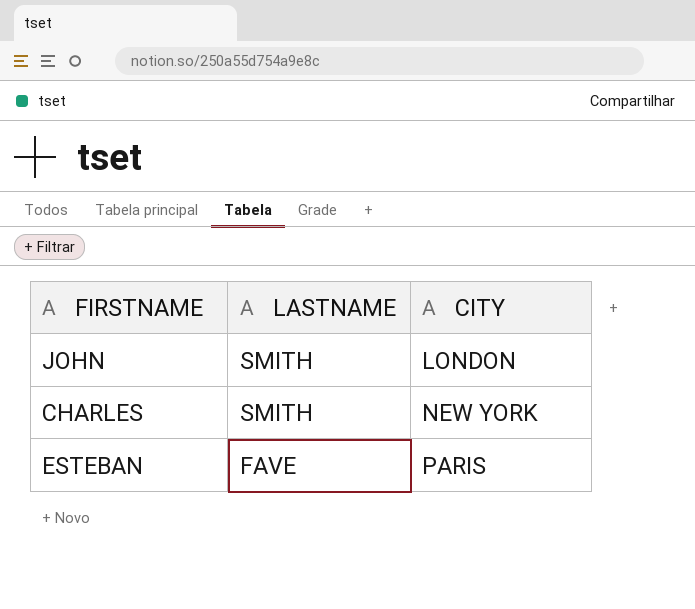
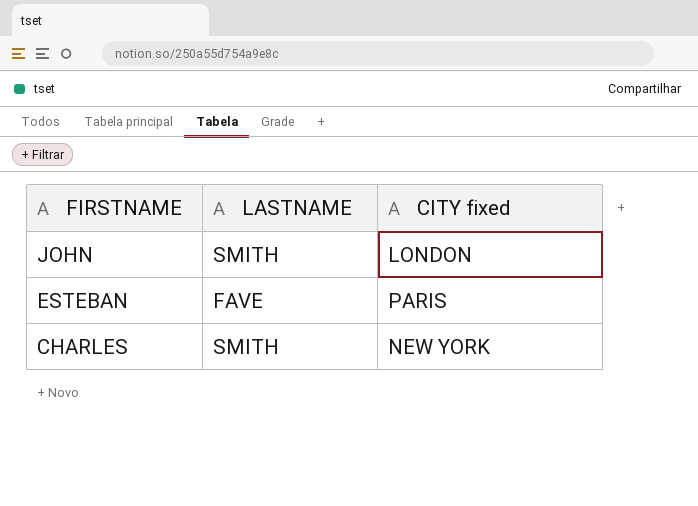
row order: LASTNAME descending -> FIRSTNAME descending
column name: CITY -> CITY fixed

